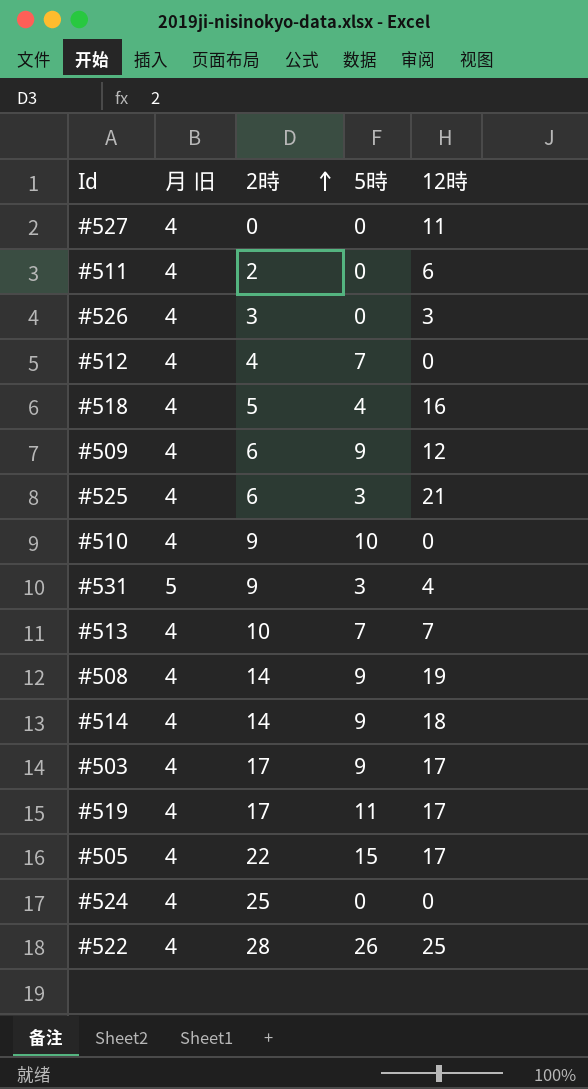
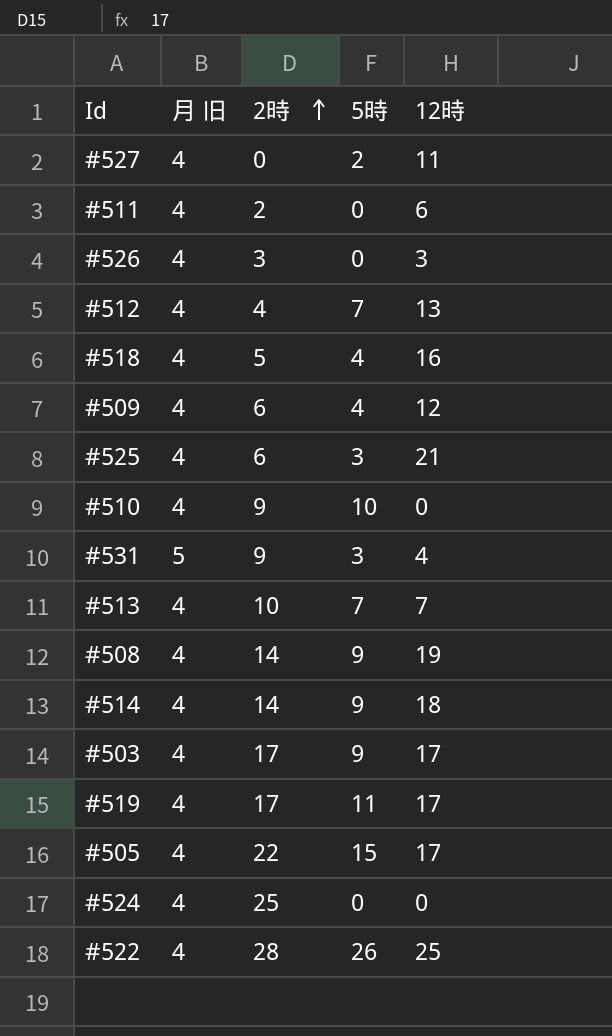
#527 | 5時: 0 -> 2
#512 | 12時: 0 -> 13
#509 | 5時: 9 -> 4

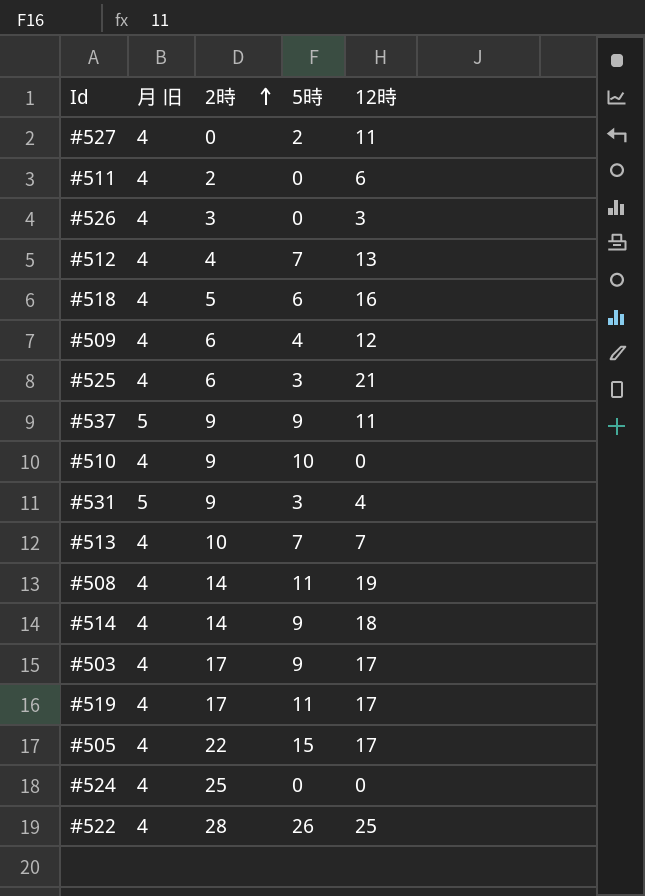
#518 | 5時: 4 -> 6
row #537: none -> 5 | 9 | 9 | 11
#508 | 5時: 9 -> 11

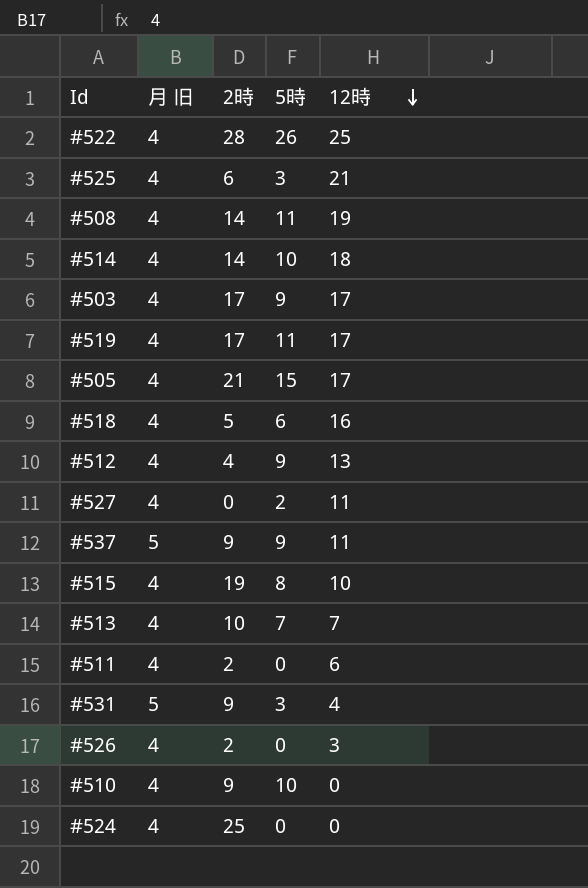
row order: 2時 ascending -> 12時 descending
row #509: 4 | 6 | 4 | 12 -> none
#514 | 5時: 9 -> 10
#505 | 2時: 22 -> 21
#512 | 5時: 7 -> 9
row #515: none -> 4 | 19 | 8 | 10
#526 | 2時: 3 -> 2

